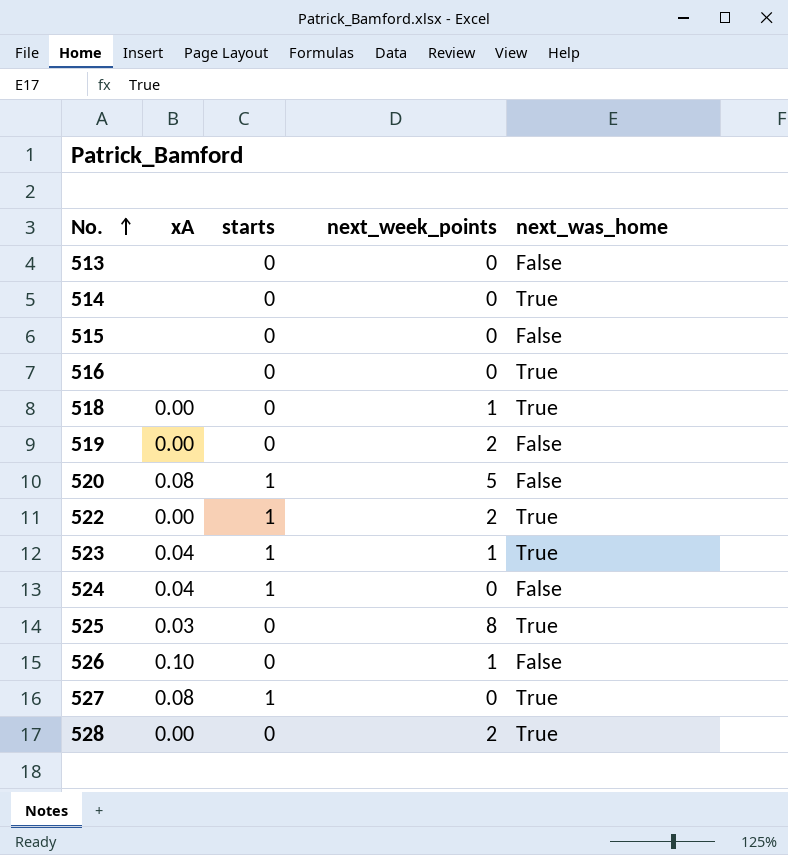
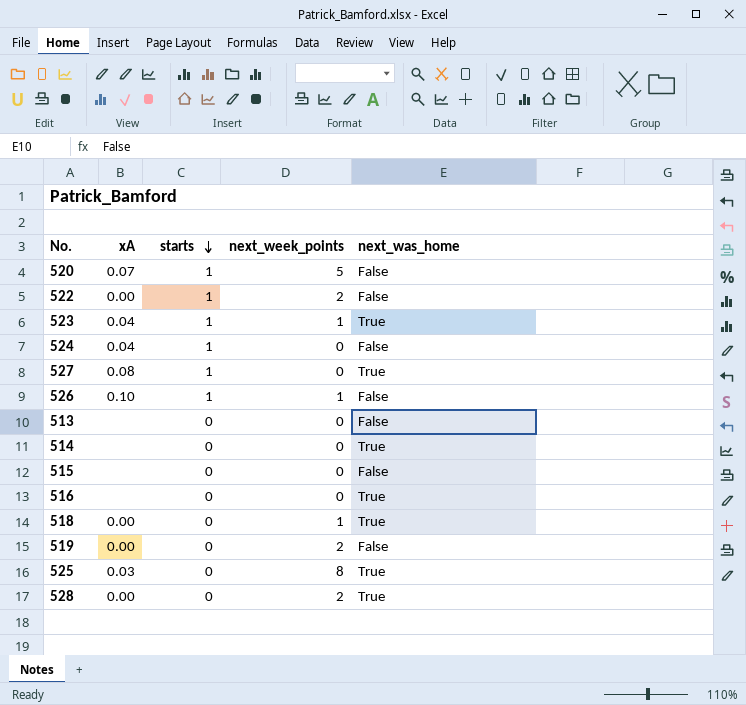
row order: No. ascending -> starts descending
520 | xA: 0.08 -> 0.07
522 | next_was_home: True -> False
526 | starts: 0 -> 1

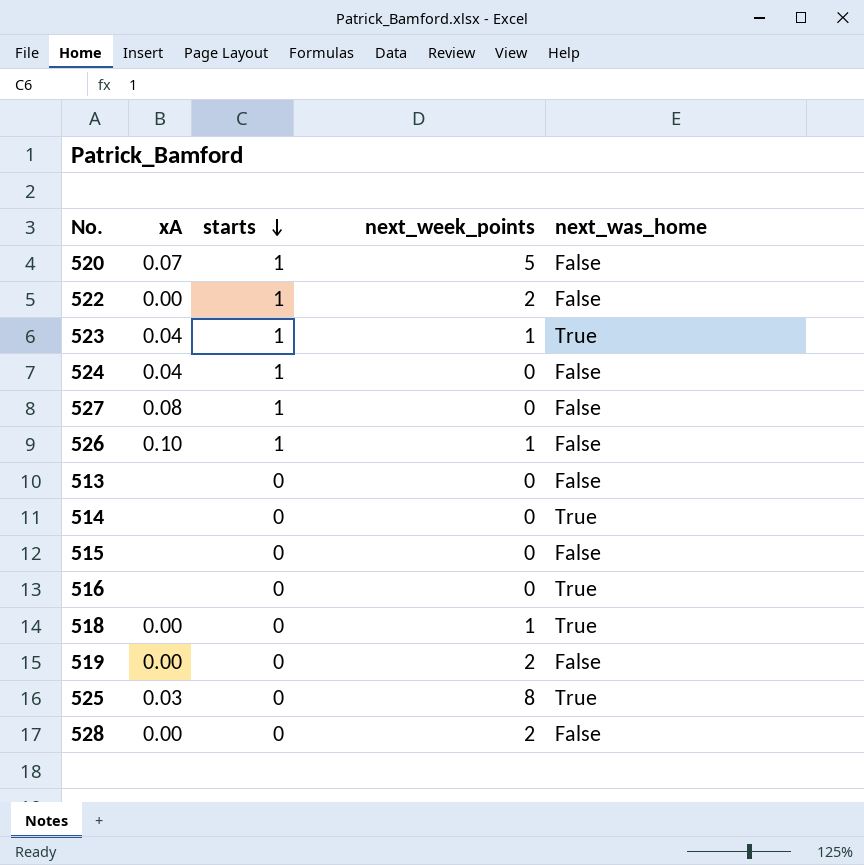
527 | next_was_home: True -> False
528 | next_was_home: True -> False

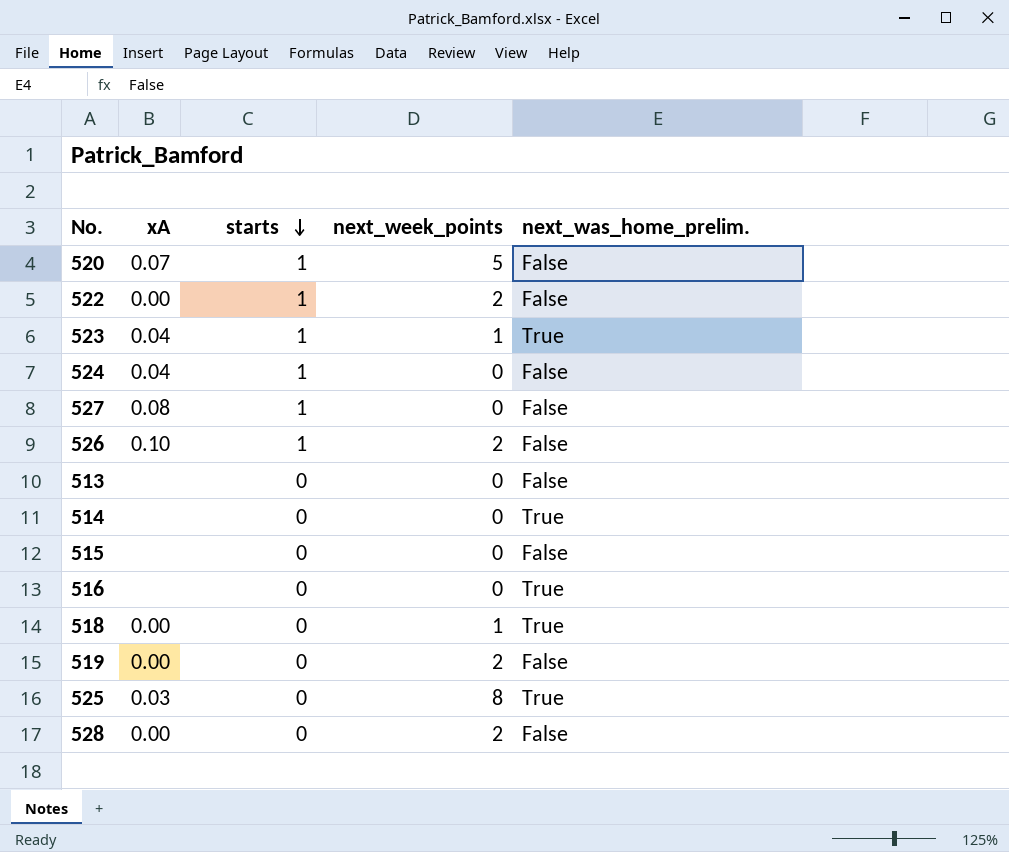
column name: next_was_home -> next_was_home_prelim.
526 | next_week_points: 1 -> 2

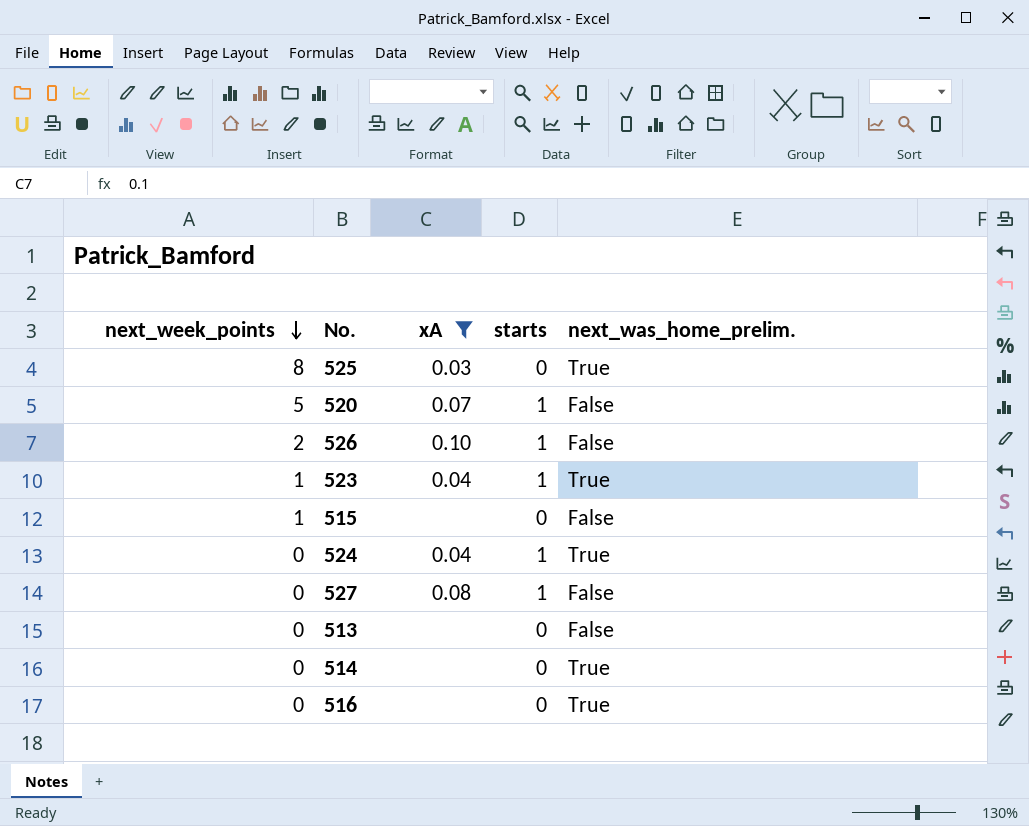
filter: none -> xA != 0.00
row order: starts descending -> next_week_points descending
column next_week_points | position: 4 -> 1
515 | next_week_points: 0 -> 1
524 | next_was_home_prelim.: False -> True

